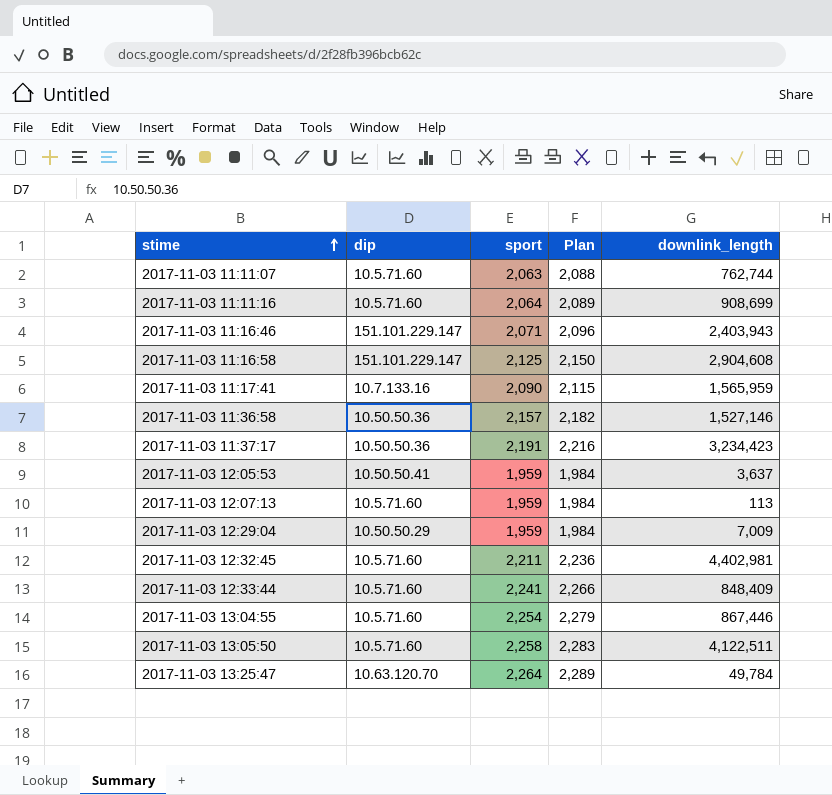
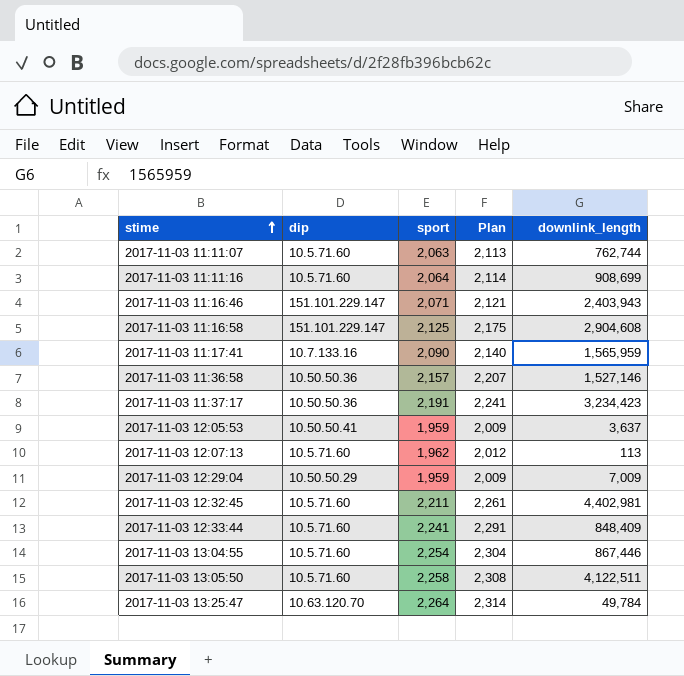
column Plan | formula: [sport] + 25 -> [sport] + 50
2017-11-03 12:07:13 | sport: 1,959 -> 1,962

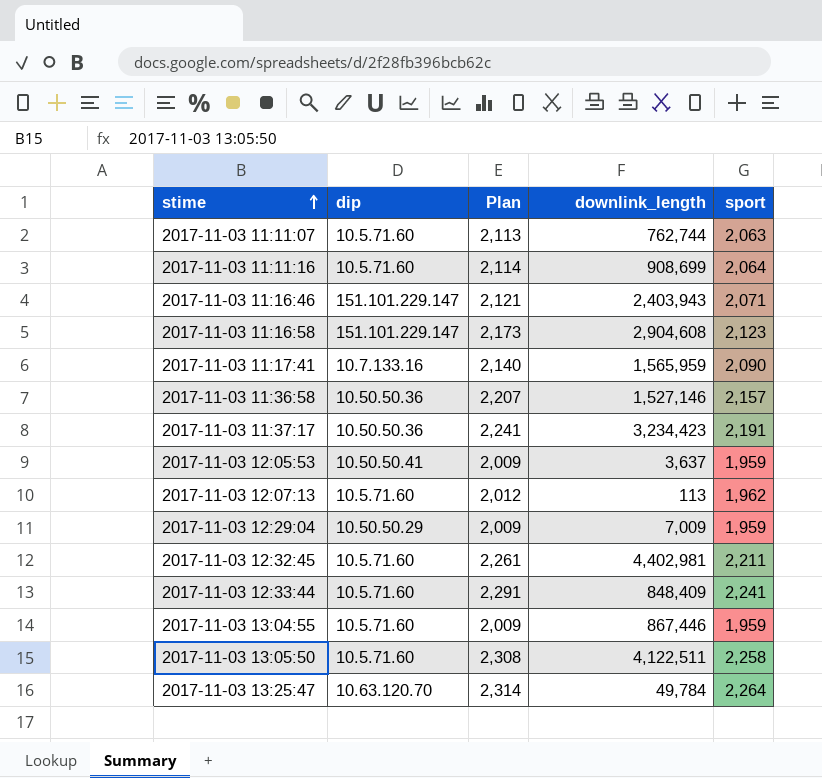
column sport | position: 3 -> 5
2017-11-03 11:16:58 | Plan: 2,175 -> 2,173
2017-11-03 11:16:58 | sport: 2,125 -> 2,123
2017-11-03 13:04:55 | Plan: 2,304 -> 2,009
2017-11-03 13:04:55 | sport: 2,254 -> 1,959

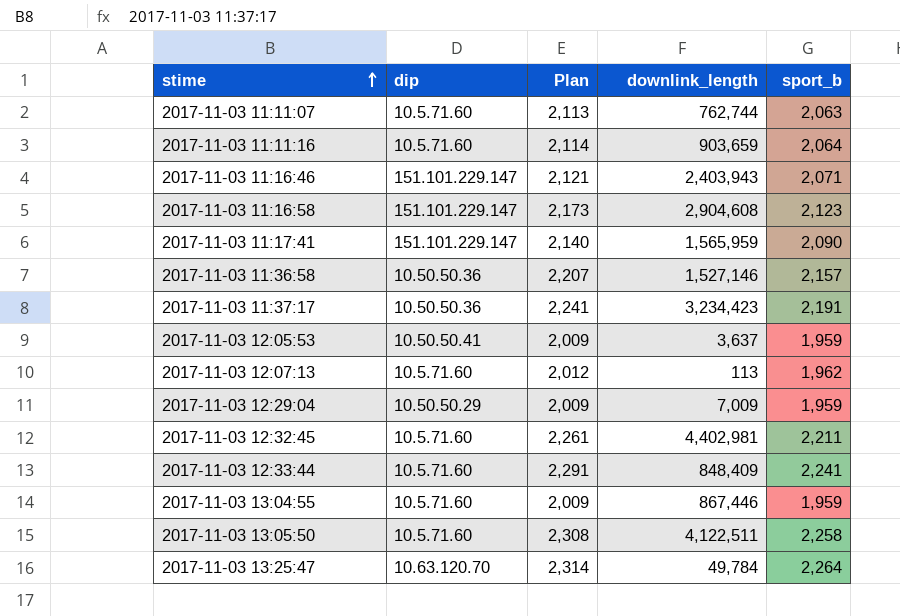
column name: sport -> sport_b
2017-11-03 11:11:16 | downlink_length: 908,699 -> 903,659
2017-11-03 11:17:41 | dip: 10.7.133.16 -> 151.101.229.147

